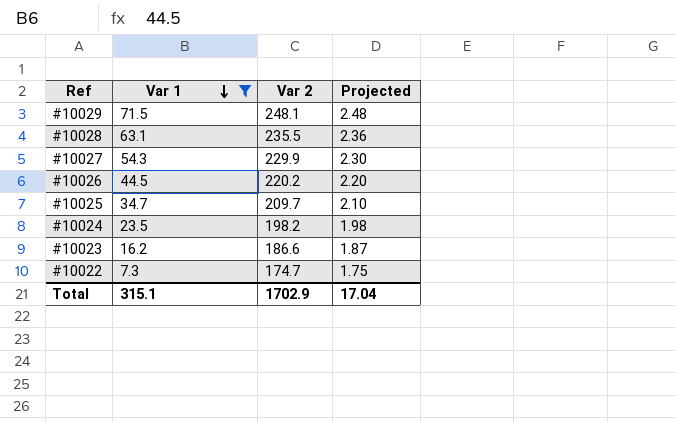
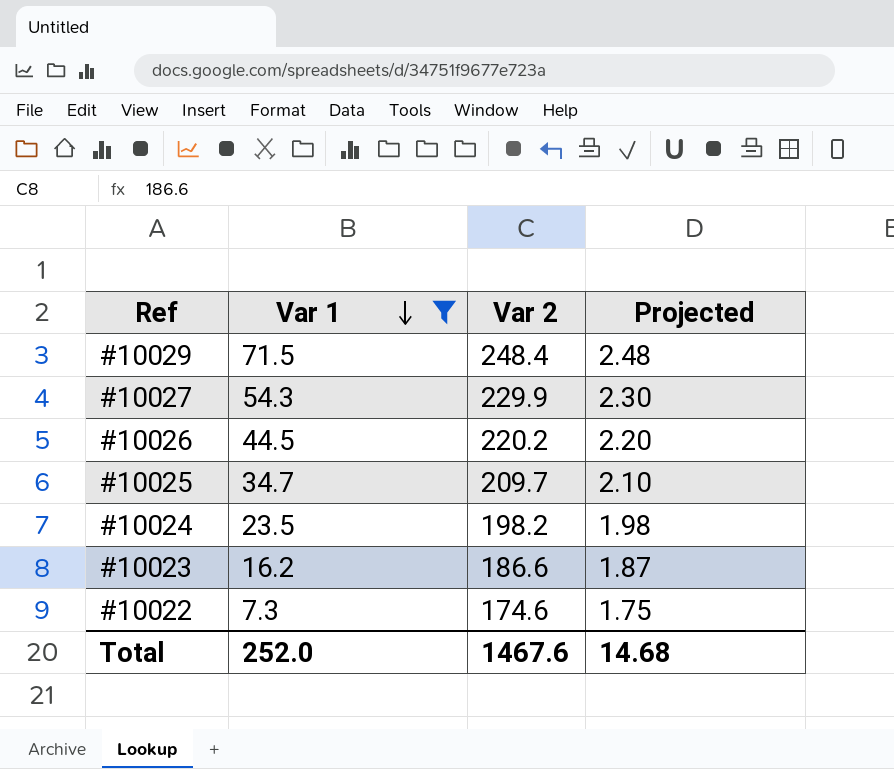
row #10028: 63.1 | 235.5 | 2.36 -> none
#10029 | Var 2: 248.1 -> 248.4
#10022 | Var 2: 174.7 -> 174.6
Total | Var 1: 315.1 -> 252.0
Total | Var 2: 1702.9 -> 1467.6
Total | Projected: 17.04 -> 14.68

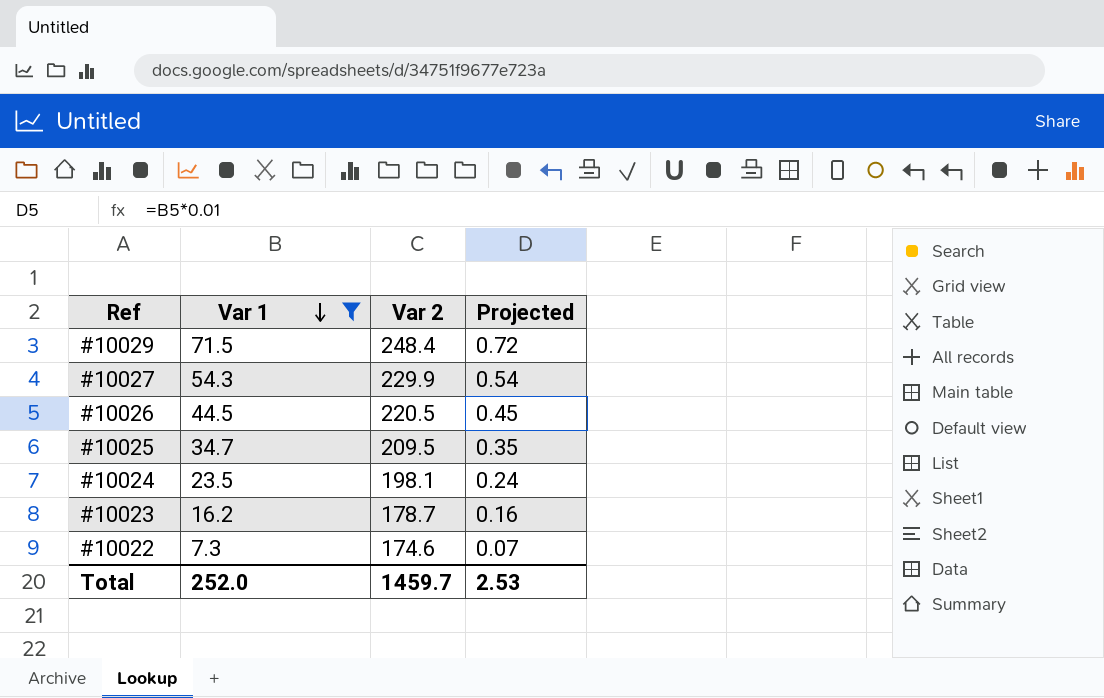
column Projected | formula: [Var 2] * 0.01 -> [Var 1] * 0.01
#10026 | Var 2: 220.2 -> 220.5
#10025 | Var 2: 209.7 -> 209.5
#10024 | Var 2: 198.2 -> 198.1
#10023 | Var 2: 186.6 -> 178.7
Total | Var 2: 1467.6 -> 1459.7
Total | Projected: 14.68 -> 2.53

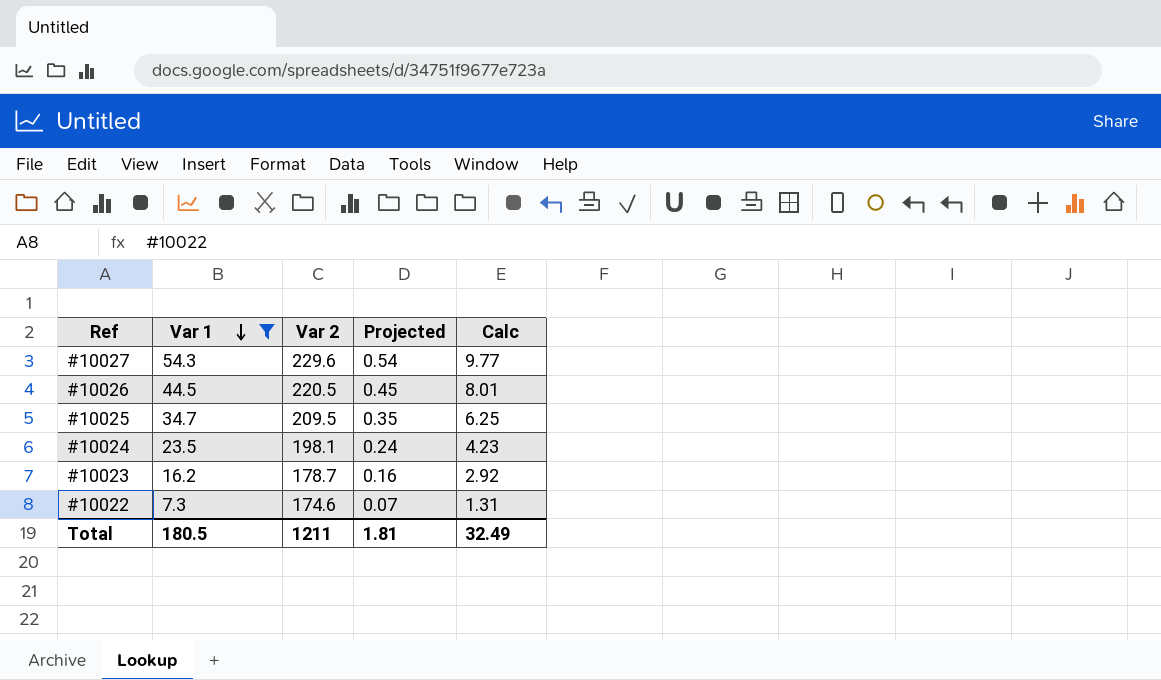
column Calc | formula: none -> [Var 1] * 0.18
row #10029: 71.5 | 248.4 | 0.72 -> none
#10027 | Var 2: 229.9 -> 229.6
Total | Var 1: 252.0 -> 180.5
Total | Var 2: 1459.7 -> 1211
Total | Projected: 2.53 -> 1.81

